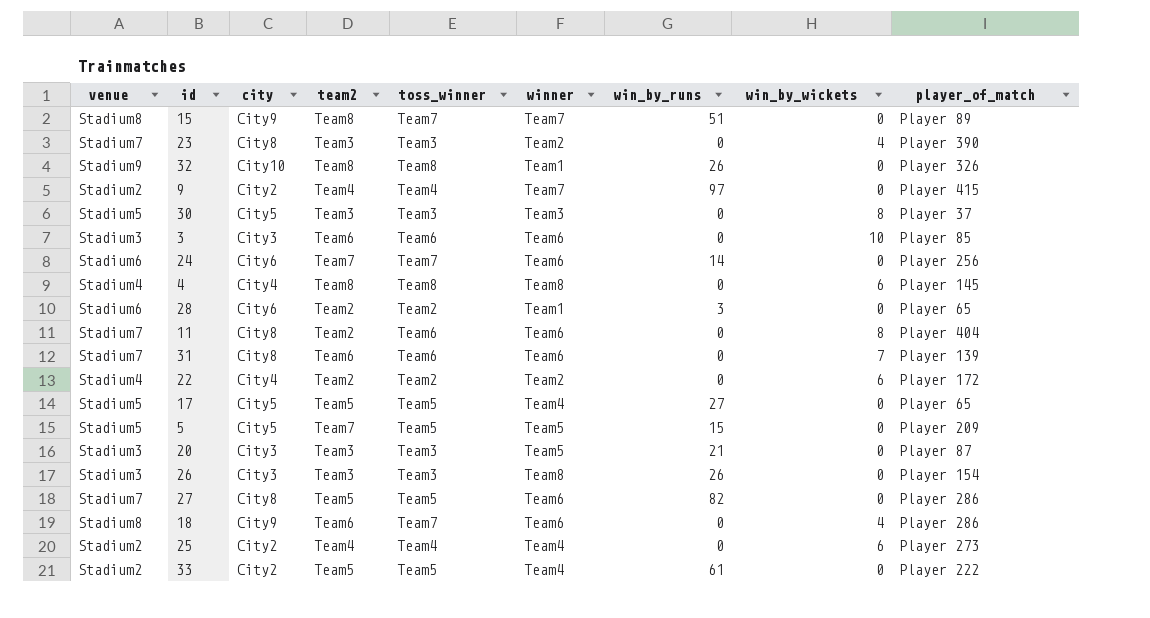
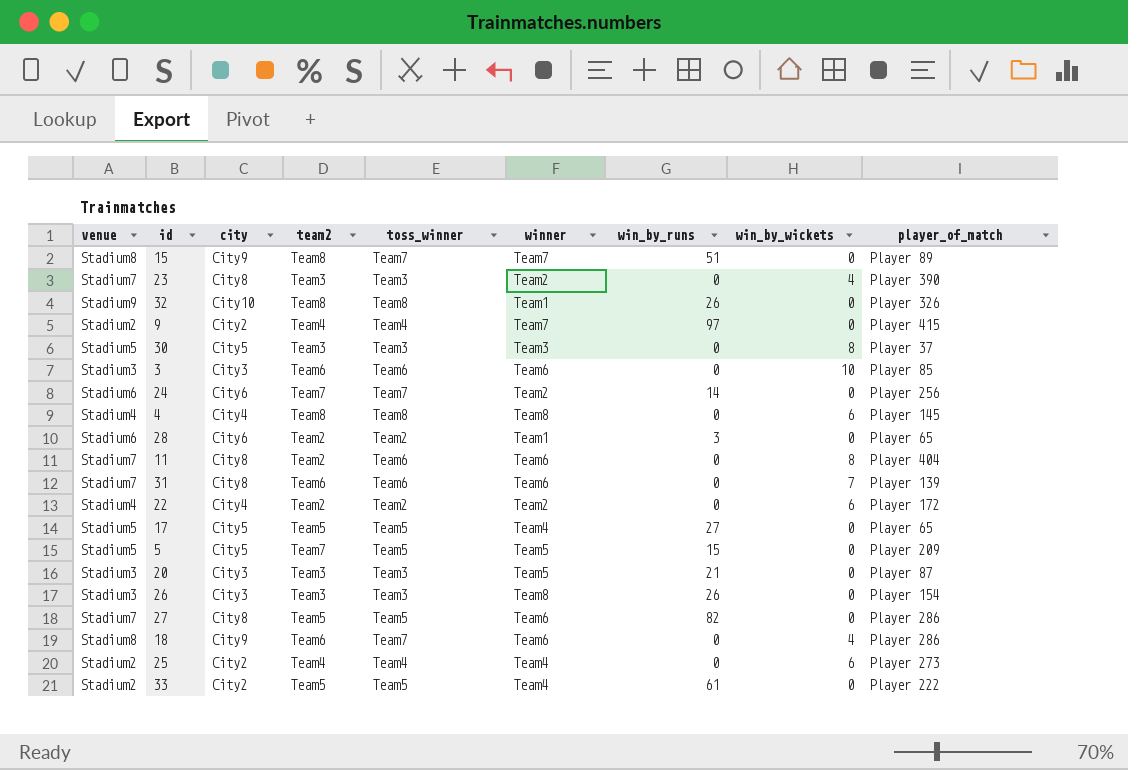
24 | winner: Team6 -> Team2

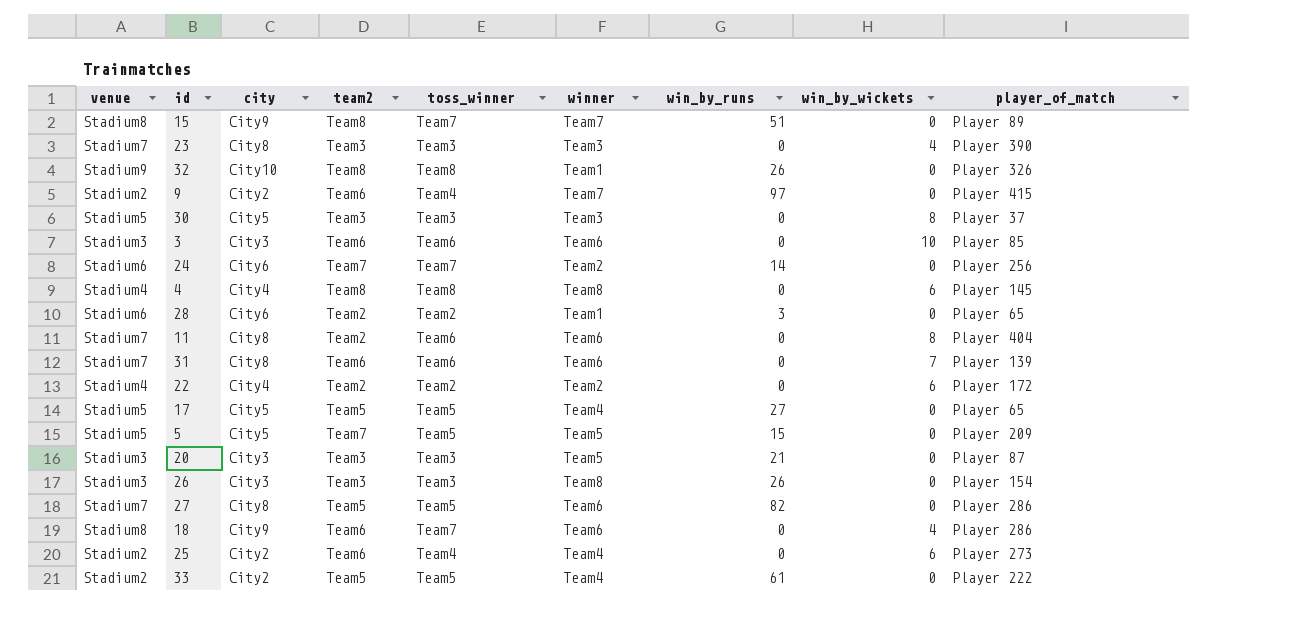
23 | winner: Team2 -> Team3
9 | team2: Team4 -> Team6
25 | team2: Team4 -> Team6

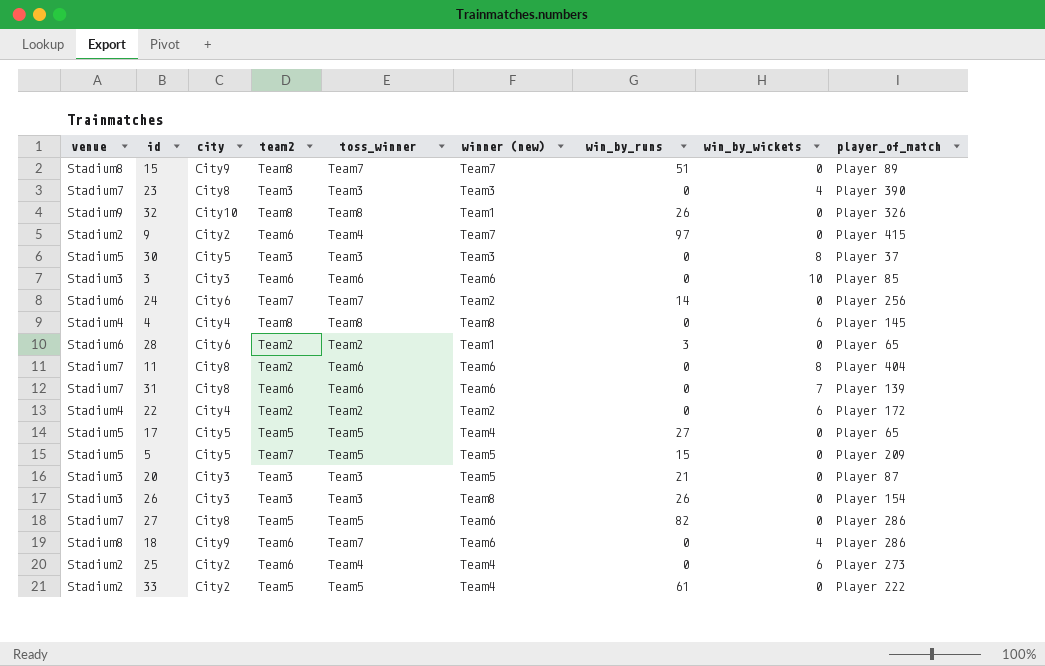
column name: winner -> winner (new)

